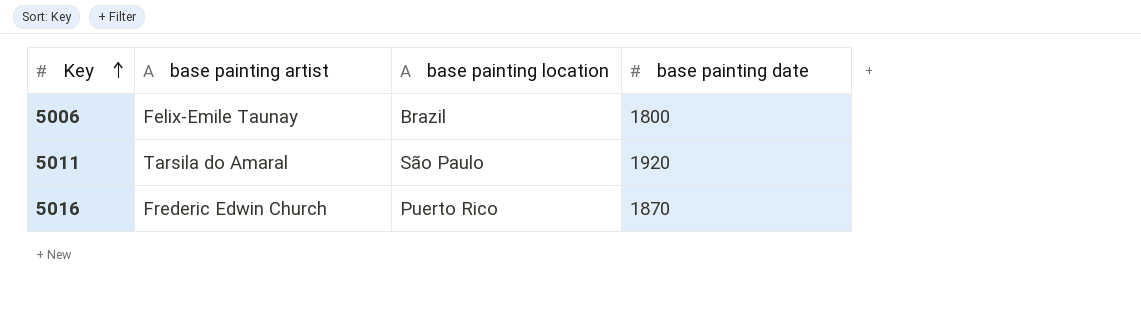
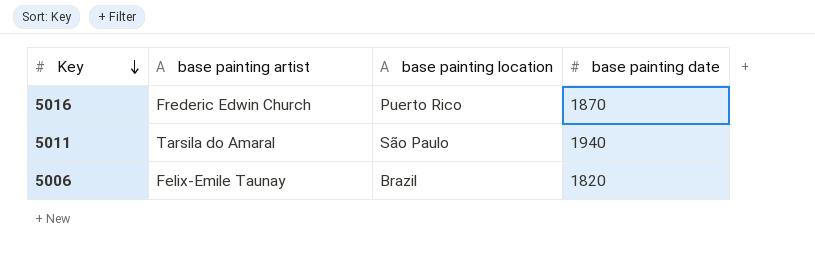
row order: Key ascending -> Key descending
5011 | base painting date: 1920 -> 1940
5006 | base painting date: 1800 -> 1820

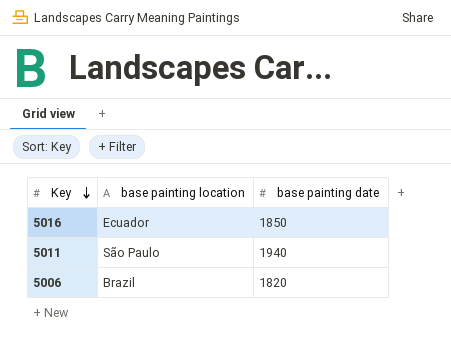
column base painting artist | position: 2 -> none
5016 | base painting location: Puerto Rico -> Ecuador
5016 | base painting date: 1870 -> 1850

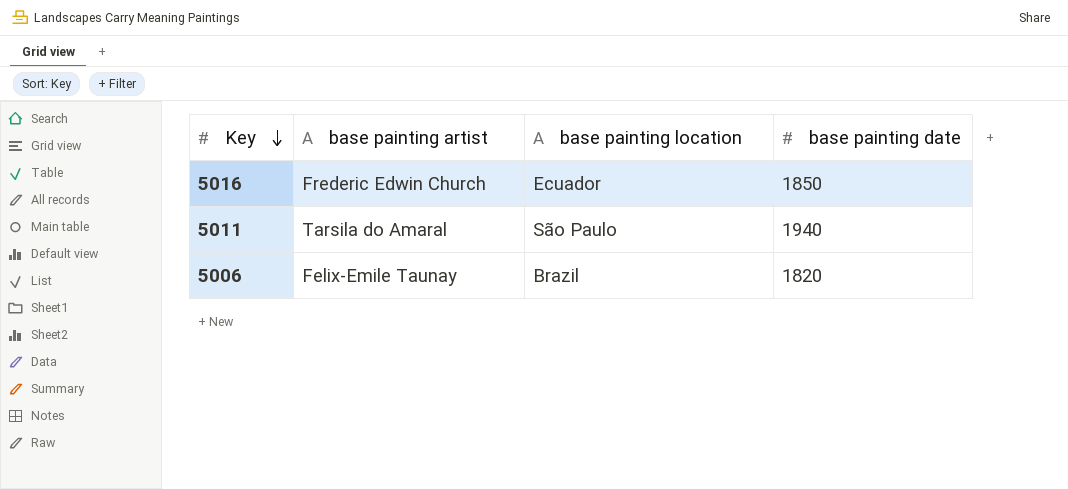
column base painting artist | position: none -> 2

